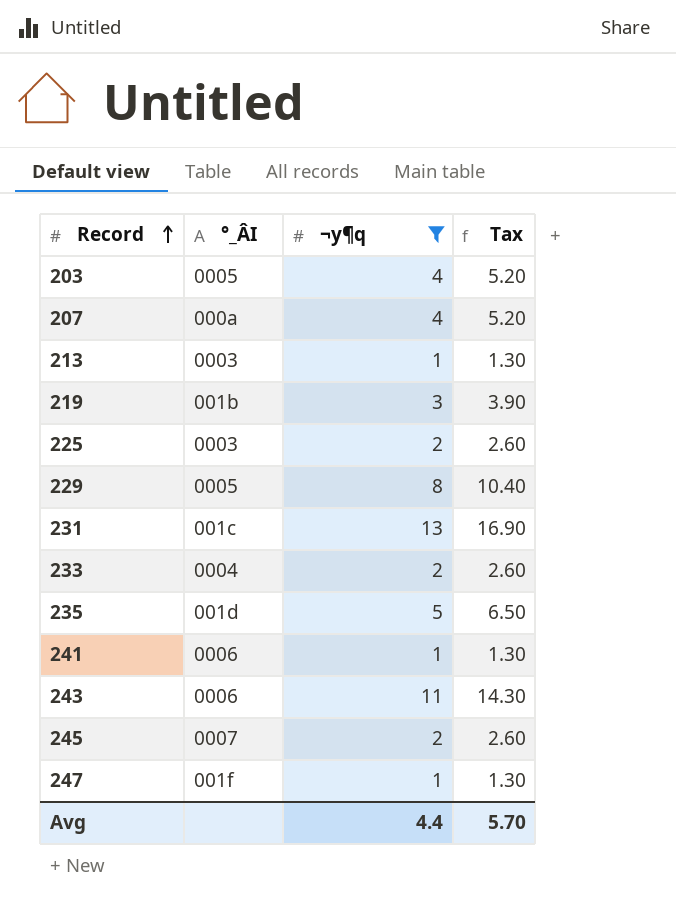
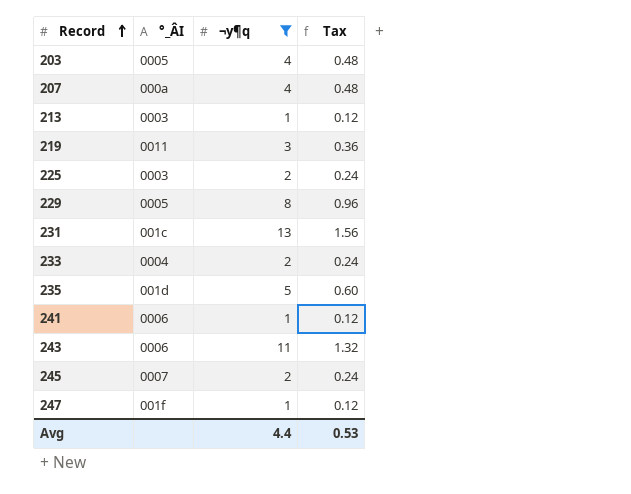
column Tax | formula: [¬y¶q] * 1.3 -> [¬y¶q] * 0.12
219 | °_ÂI: 001b -> 0011
Avg | Tax: 5.70 -> 0.53

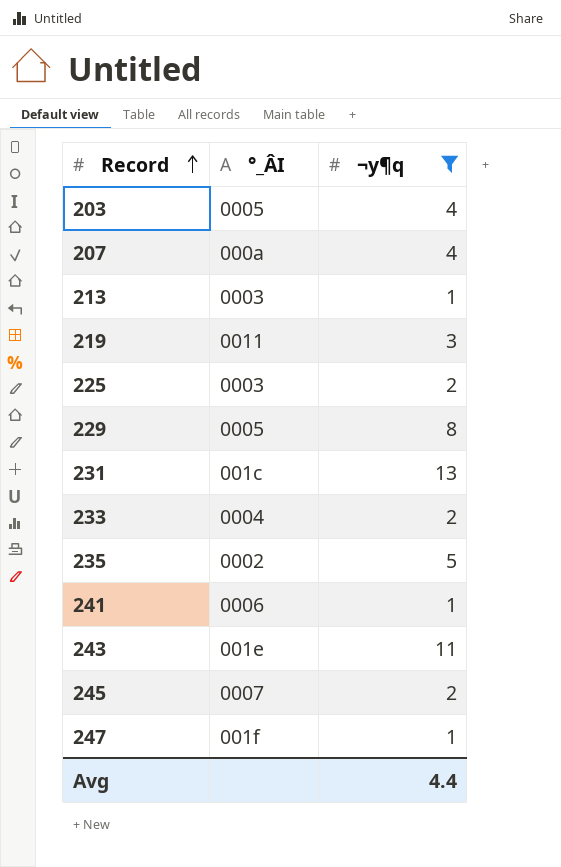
column Tax | formula: [¬y¶q] * 0.12 -> none
235 | °_ÂI: 001d -> 0002
243 | °_ÂI: 0006 -> 001e

